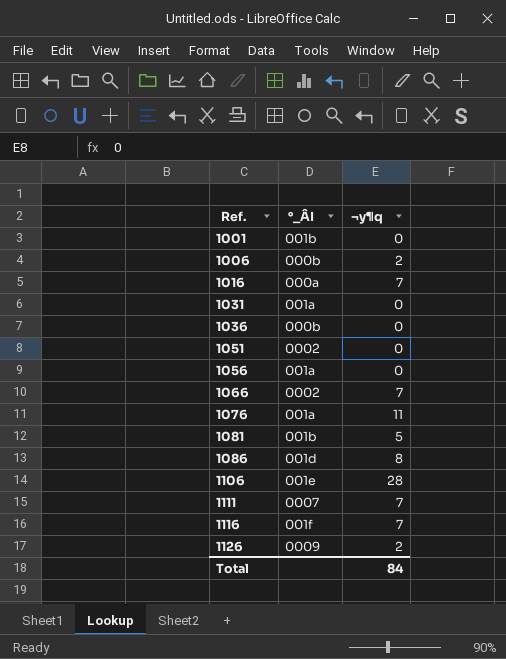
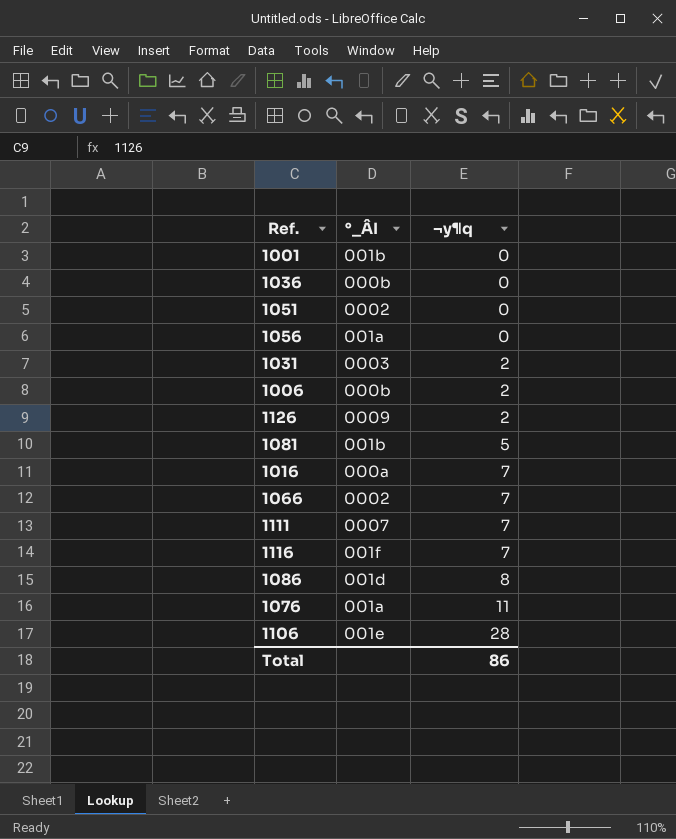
row order: Ref. ascending -> ¬y¶q ascending
1031 | °_ÂI: 001a -> 0003
1031 | ¬y¶q: 0 -> 2
Total | ¬y¶q: 84 -> 86

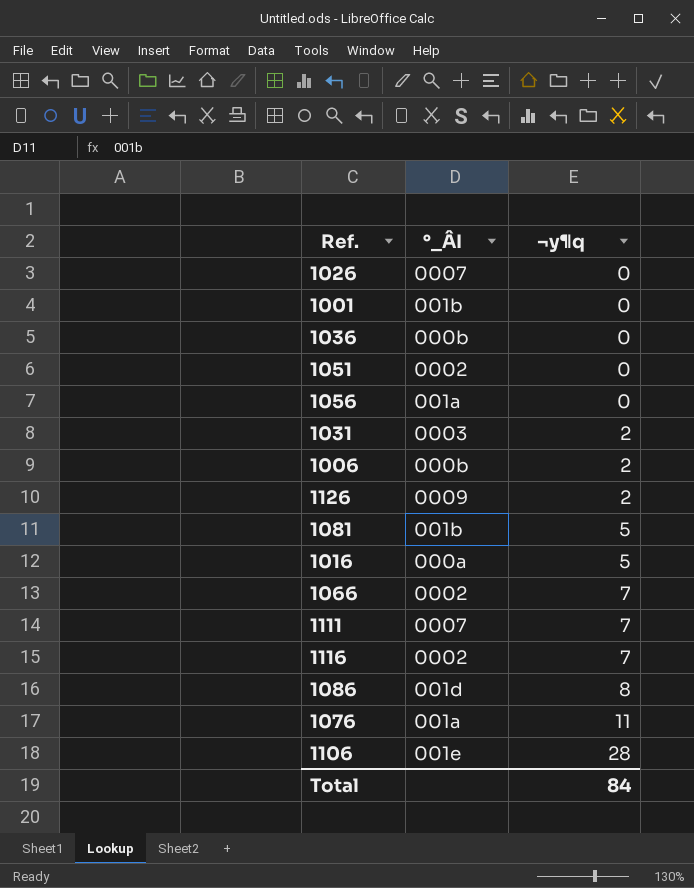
row 1026: none -> 0007 | 0
1016 | ¬y¶q: 7 -> 5
1116 | °_ÂI: 001f -> 0002
Total | ¬y¶q: 86 -> 84

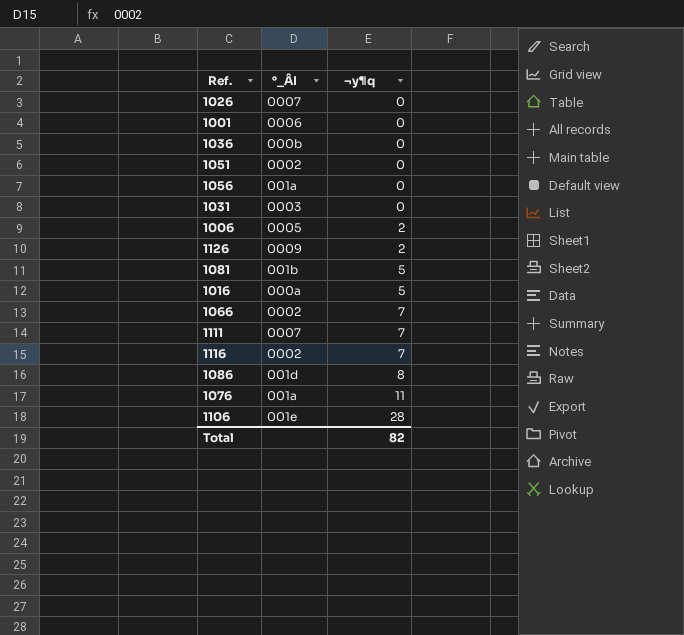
1001 | °_ÂI: 001b -> 0006
1031 | ¬y¶q: 2 -> 0
1006 | °_ÂI: 000b -> 0005
Total | ¬y¶q: 84 -> 82

